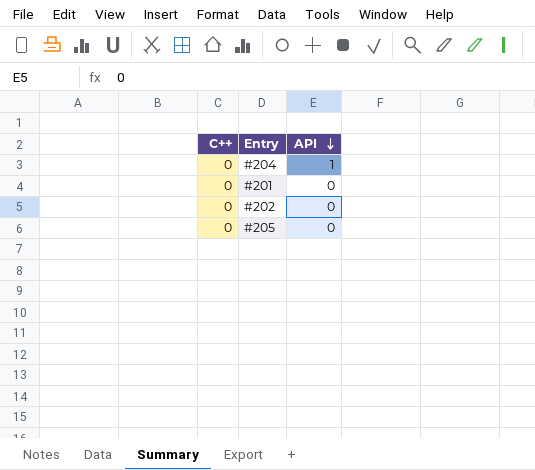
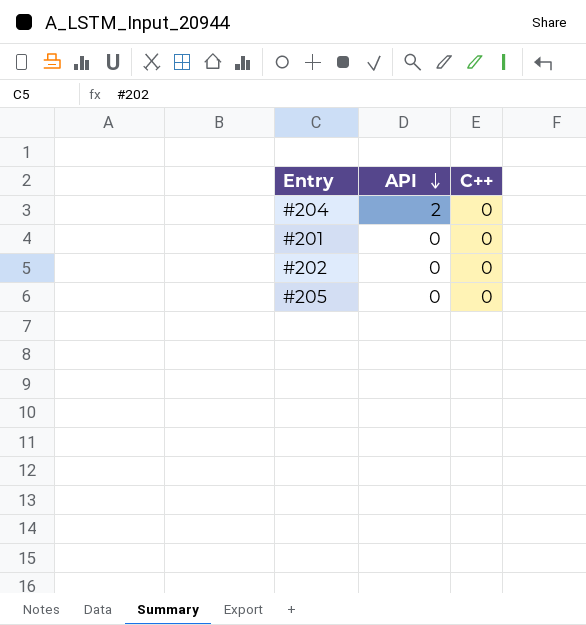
column C++ | position: 1 -> 3
#204 | API: 1 -> 2

